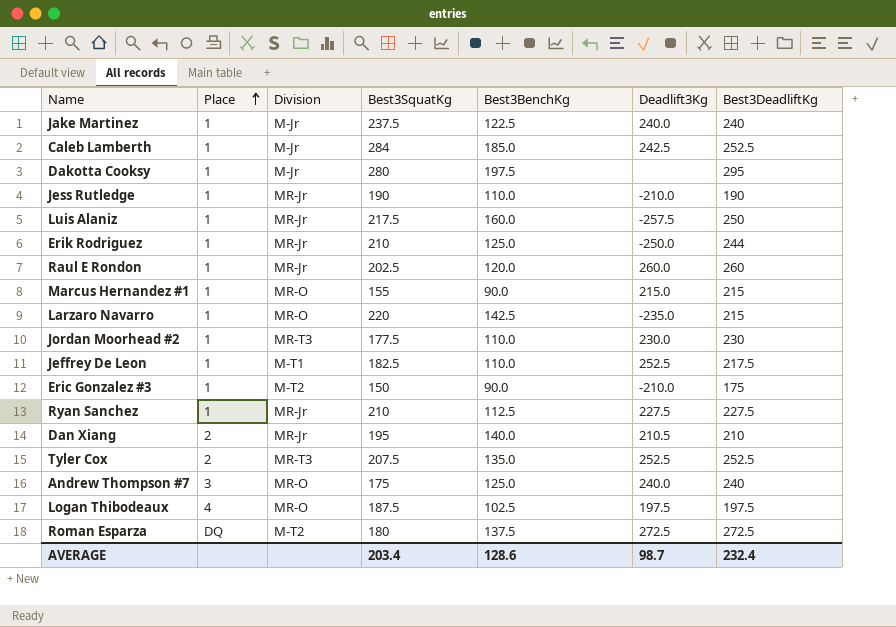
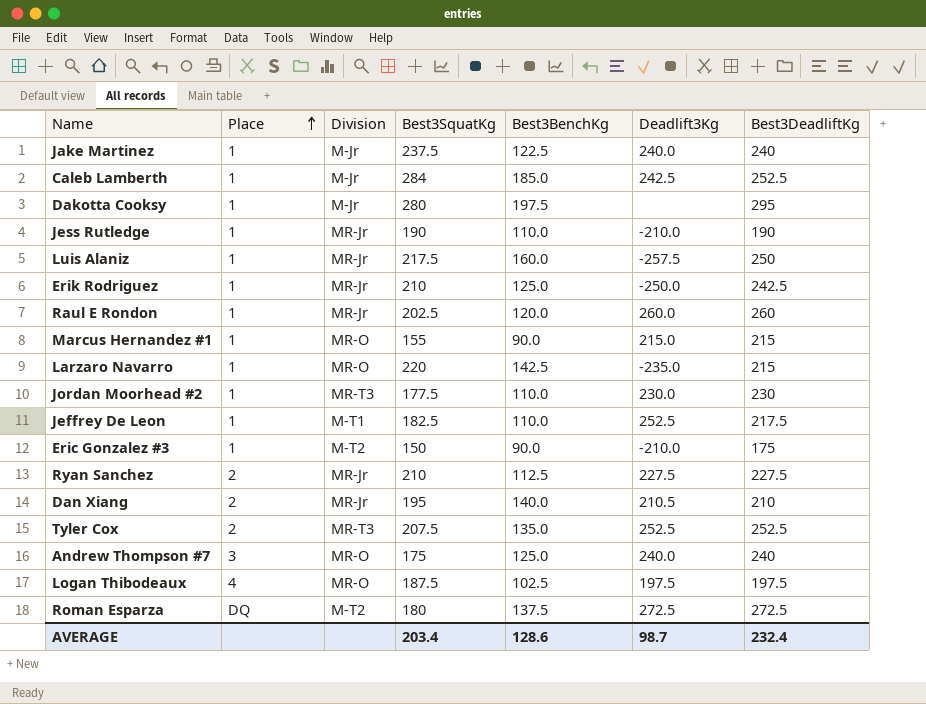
Erik Rodriguez | Best3DeadliftKg: 244 -> 242.5
Ryan Sanchez | Place: 1 -> 2

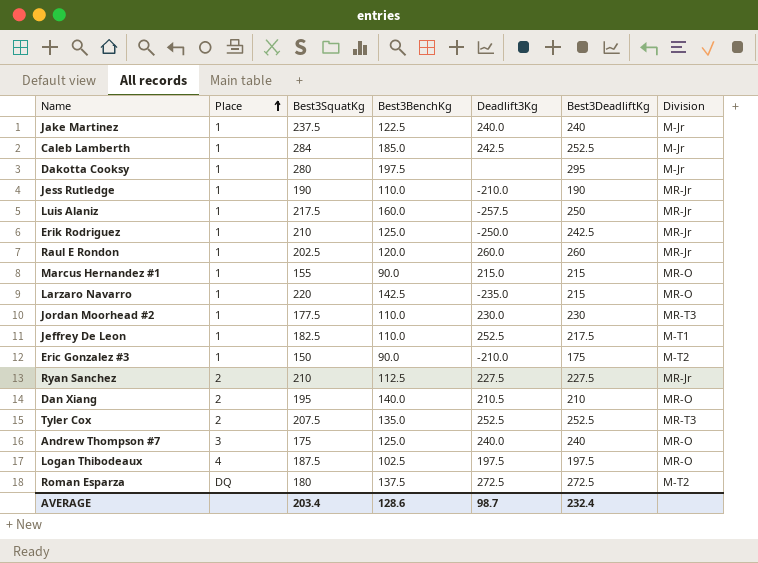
column Division | position: 3 -> 7
Dan Xiang | Division: MR-Jr -> MR-O

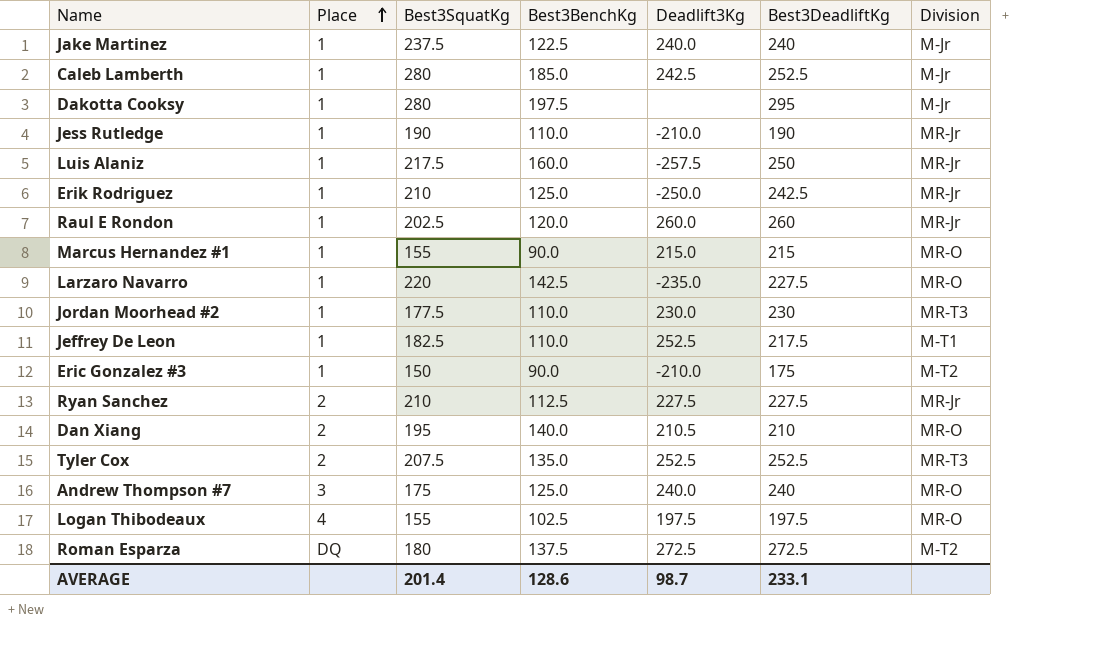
Caleb Lamberth | Best3SquatKg: 284 -> 280
Larzaro Navarro | Best3DeadliftKg: 215 -> 227.5
Logan Thibodeaux | Best3SquatKg: 187.5 -> 155
AVERAGE | Best3SquatKg: 203.4 -> 201.4
AVERAGE | Best3DeadliftKg: 232.4 -> 233.1

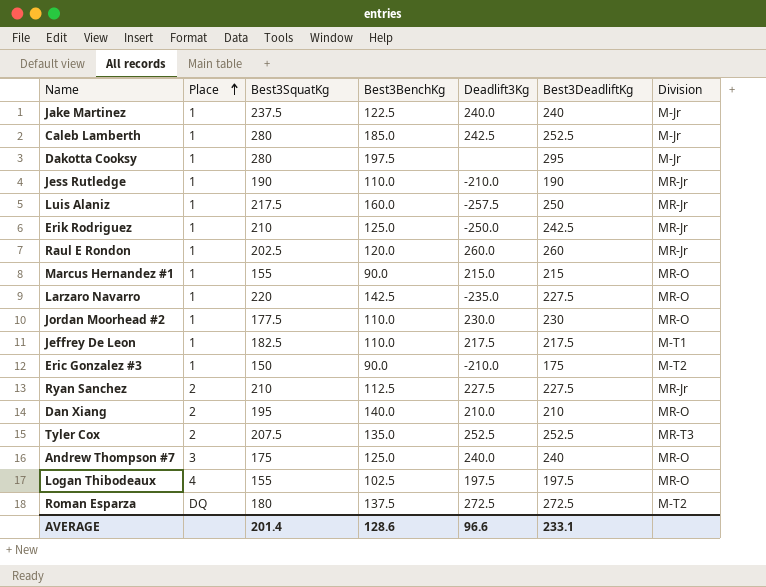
Jordan Moorhead #2 | Division: MR-T3 -> MR-O
Jeffrey De Leon | Deadlift3Kg: 252.5 -> 217.5
Dan Xiang | Deadlift3Kg: 210.5 -> 210.0
AVERAGE | Deadlift3Kg: 98.7 -> 96.6

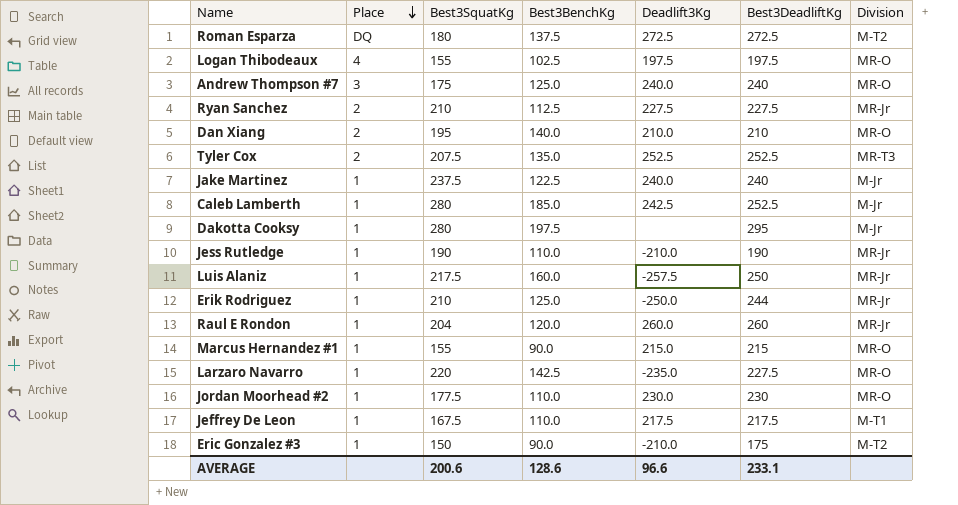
row order: Place ascending -> Place descending
Erik Rodriguez | Best3DeadliftKg: 242.5 -> 244
Raul E Rondon | Best3SquatKg: 202.5 -> 204
Jeffrey De Leon | Best3SquatKg: 182.5 -> 167.5
AVERAGE | Best3SquatKg: 201.4 -> 200.6

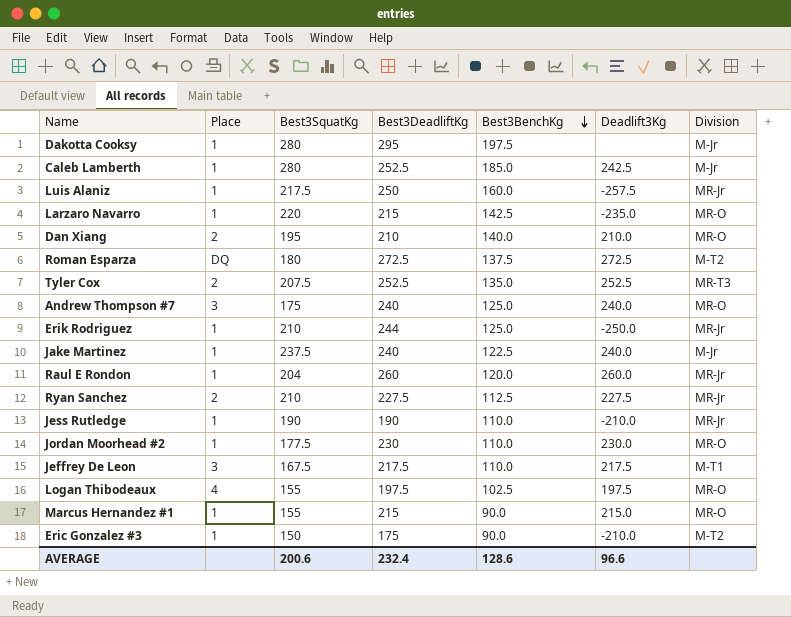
row order: Place descending -> Best3BenchKg descending
column Best3DeadliftKg | position: 6 -> 4
Larzaro Navarro | Best3DeadliftKg: 227.5 -> 215
Jeffrey De Leon | Place: 1 -> 3
AVERAGE | Best3DeadliftKg: 233.1 -> 232.4

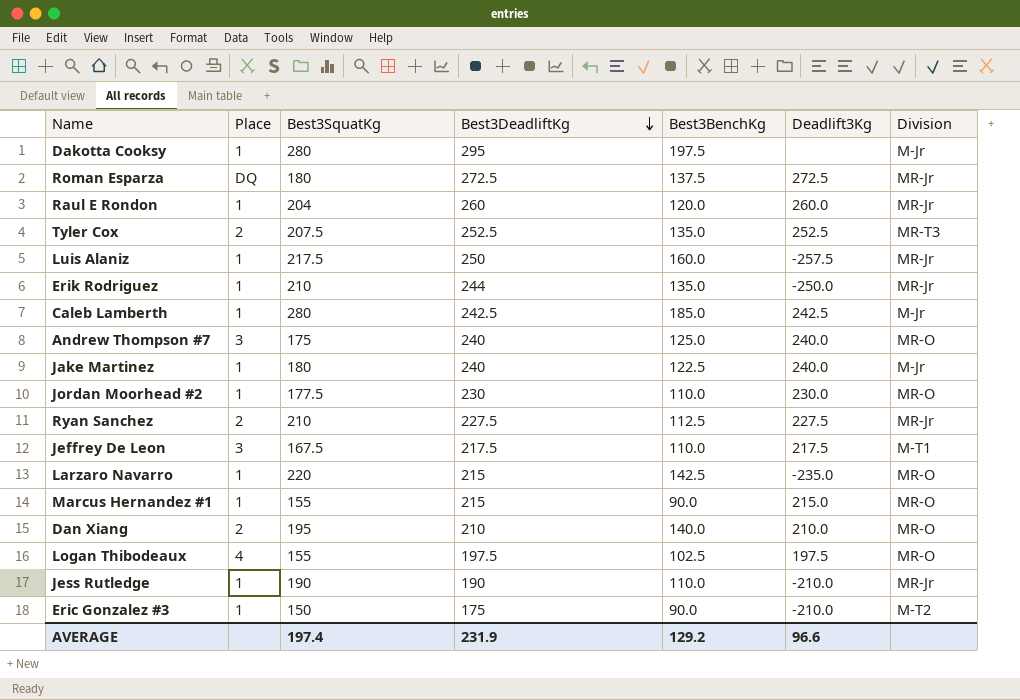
row order: Best3BenchKg descending -> Best3DeadliftKg descending
Roman Esparza | Division: M-T2 -> MR-Jr
Erik Rodriguez | Best3BenchKg: 125.0 -> 135.0
Caleb Lamberth | Best3DeadliftKg: 252.5 -> 242.5
Jake Martinez | Best3SquatKg: 237.5 -> 180
AVERAGE | Best3SquatKg: 200.6 -> 197.4
AVERAGE | Best3DeadliftKg: 232.4 -> 231.9
AVERAGE | Best3BenchKg: 128.6 -> 129.2

